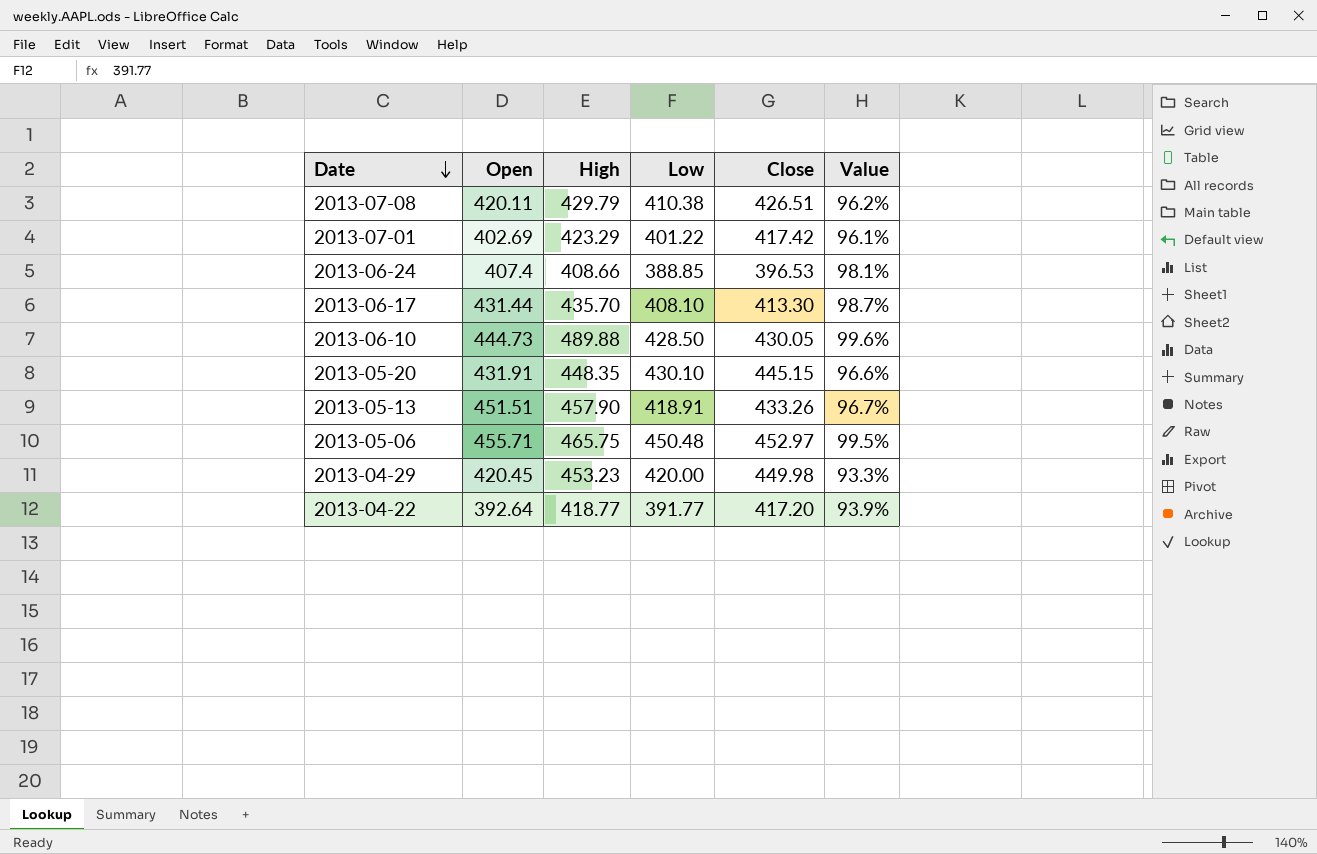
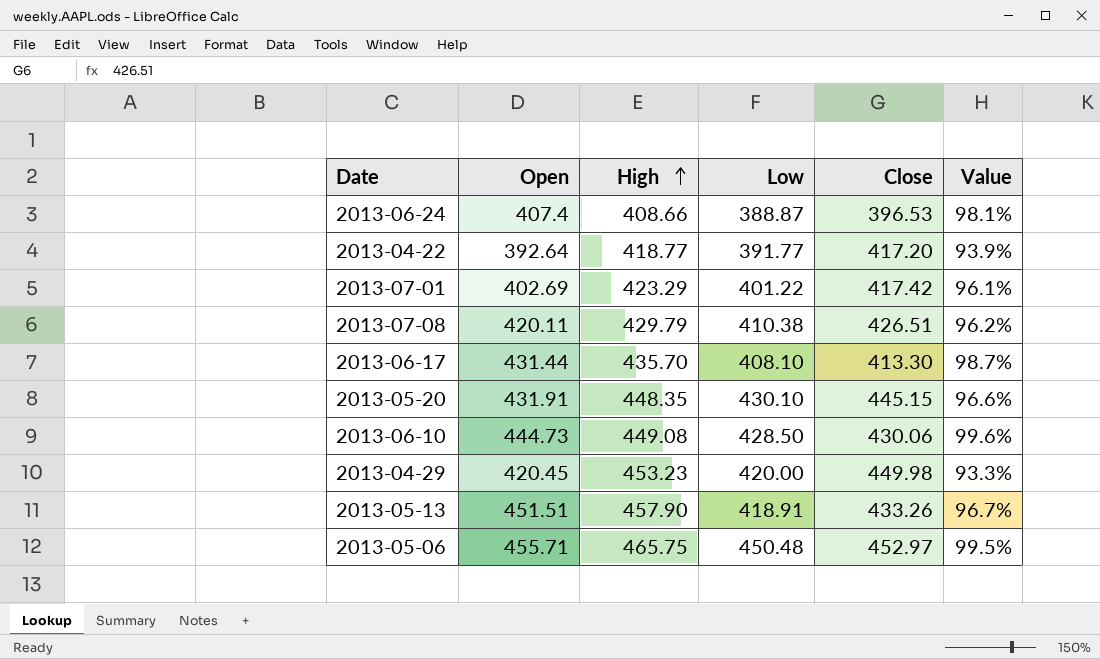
row order: Date descending -> High ascending
2013-06-24 | Low: 388.85 -> 388.87
2013-06-10 | High: 489.88 -> 449.08
2013-06-10 | Close: 430.05 -> 430.06

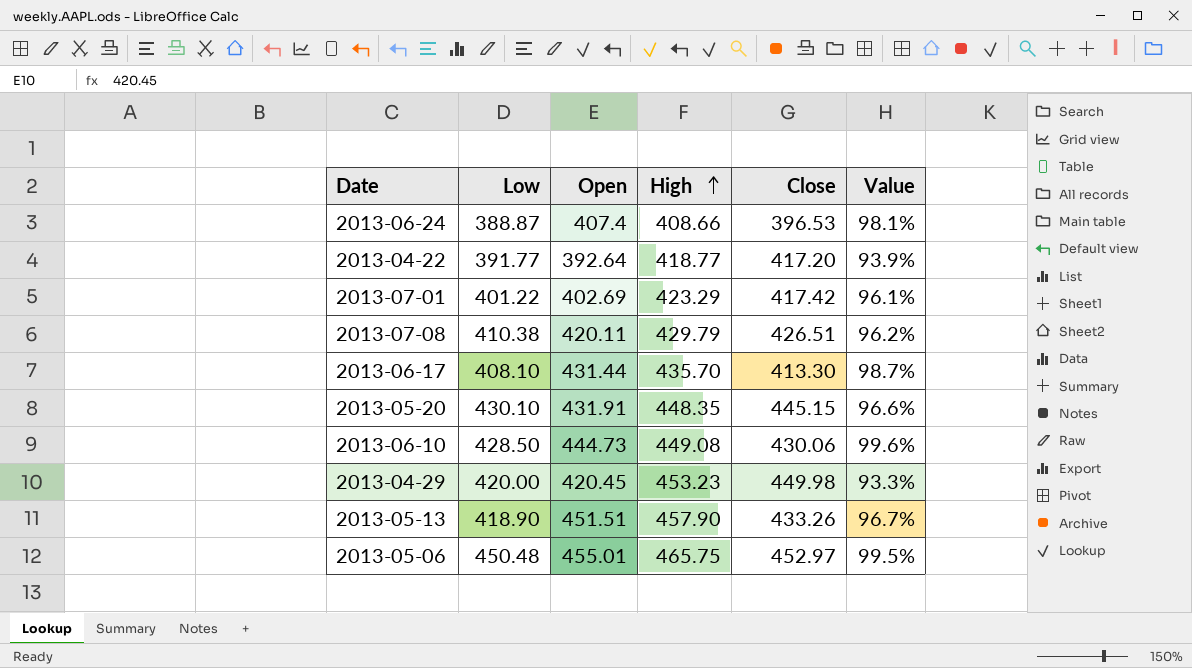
column Low | position: 4 -> 2
2013-05-13 | Low: 418.91 -> 418.90
2013-05-06 | Open: 455.71 -> 455.01

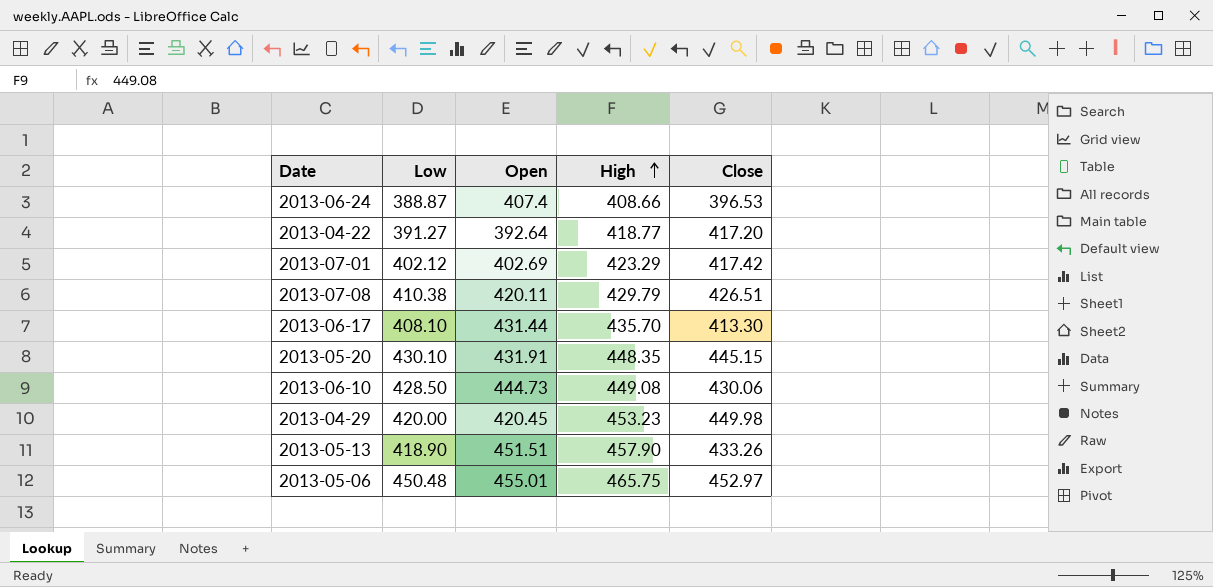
column Value | formula: [Low] / [Close] -> none
2013-04-22 | Low: 391.77 -> 391.27
2013-07-01 | Low: 401.22 -> 402.12

